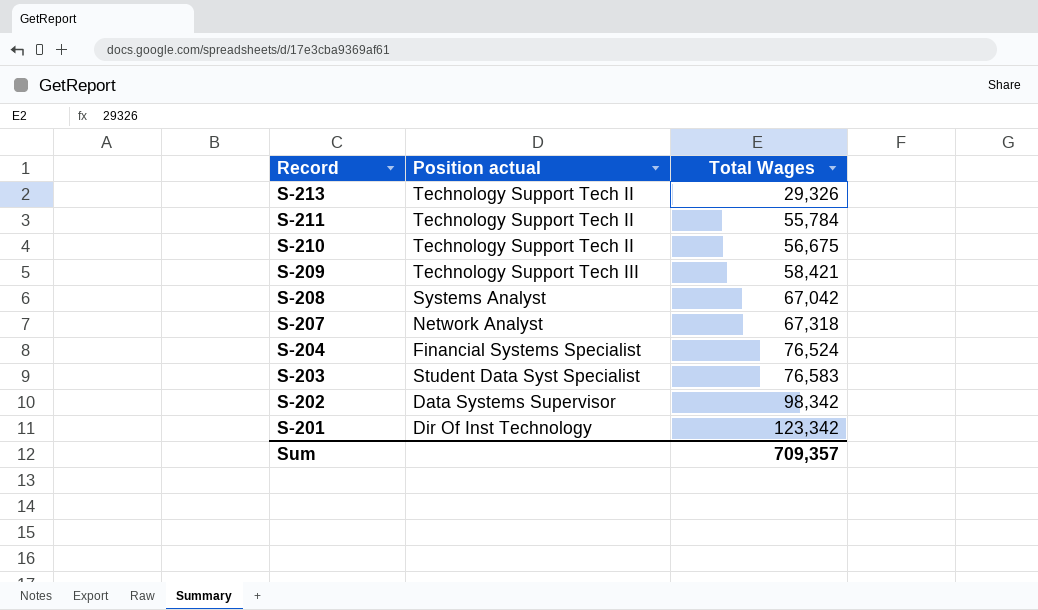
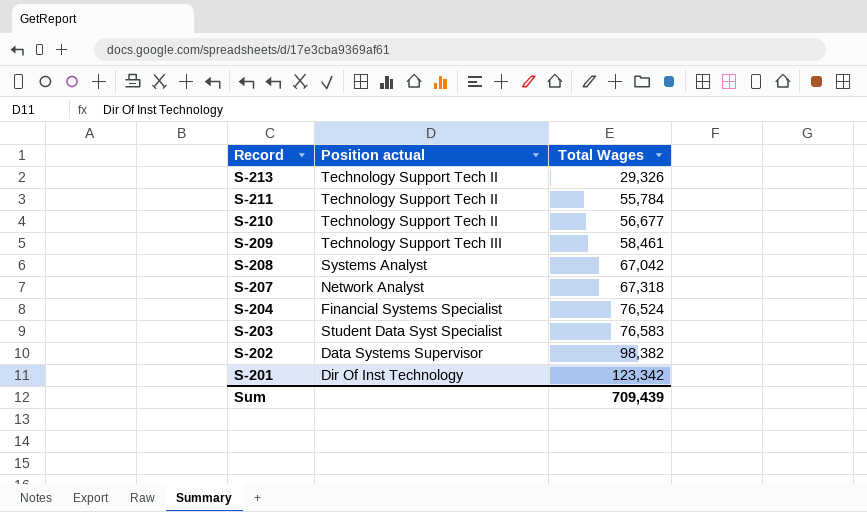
S-210 | Total Wages: 56,675 -> 56,677
S-209 | Total Wages: 58,421 -> 58,461
S-202 | Total Wages: 98,342 -> 98,382
Sum | Total Wages: 709,357 -> 709,439

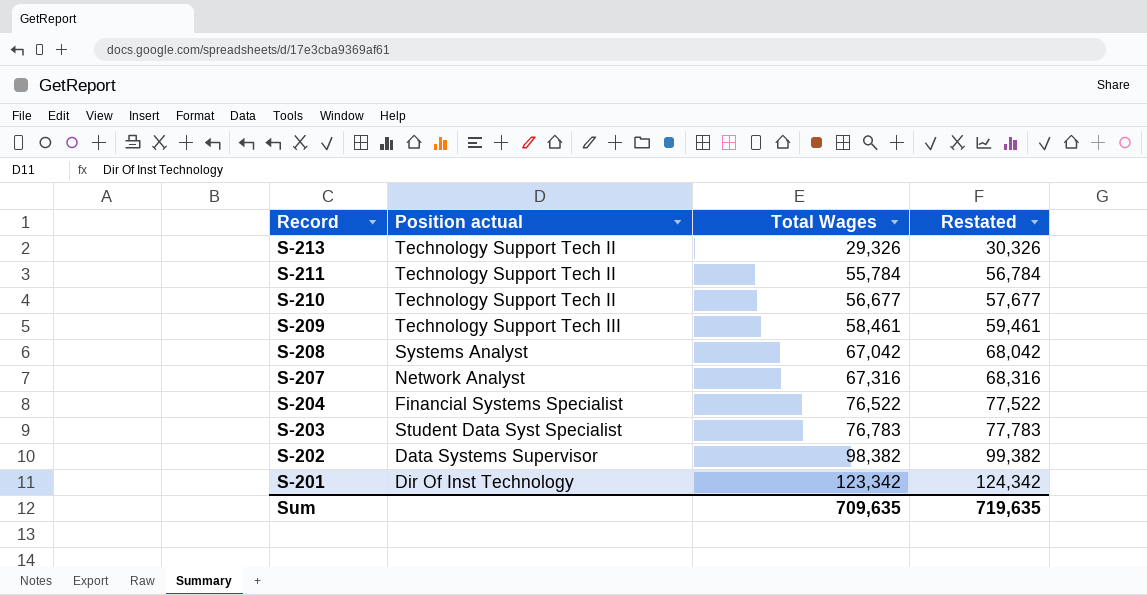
column Restated | formula: none -> [Total Wages] + 1000
S-207 | Total Wages: 67,318 -> 67,316
S-204 | Total Wages: 76,524 -> 76,522
S-203 | Total Wages: 76,583 -> 76,783
Sum | Total Wages: 709,439 -> 709,635

